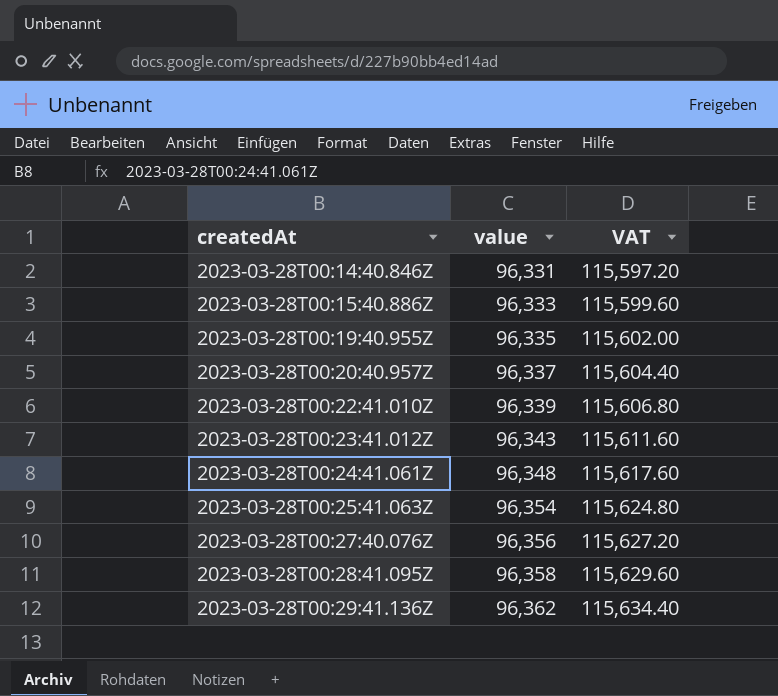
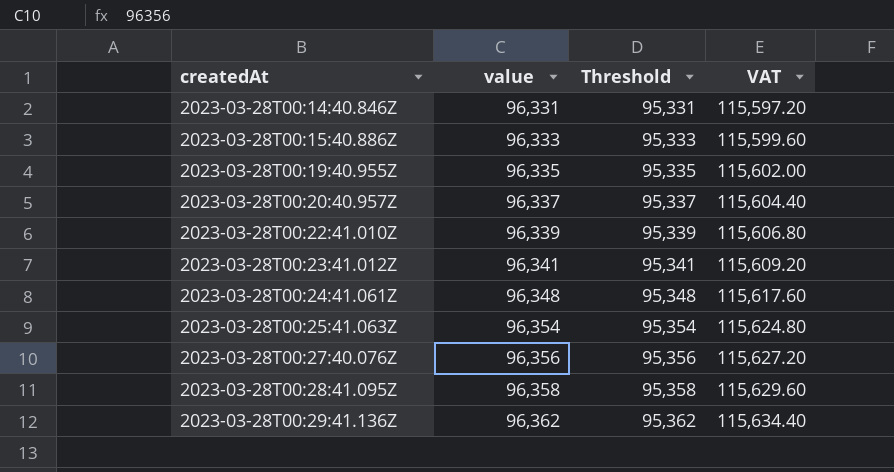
column Threshold | formula: none -> [value] - 1000
2023-03-28T00:23:41.012Z | value: 96,343 -> 96,341
2023-03-28T00:23:41.012Z | VAT: 115,611.60 -> 115,609.20

